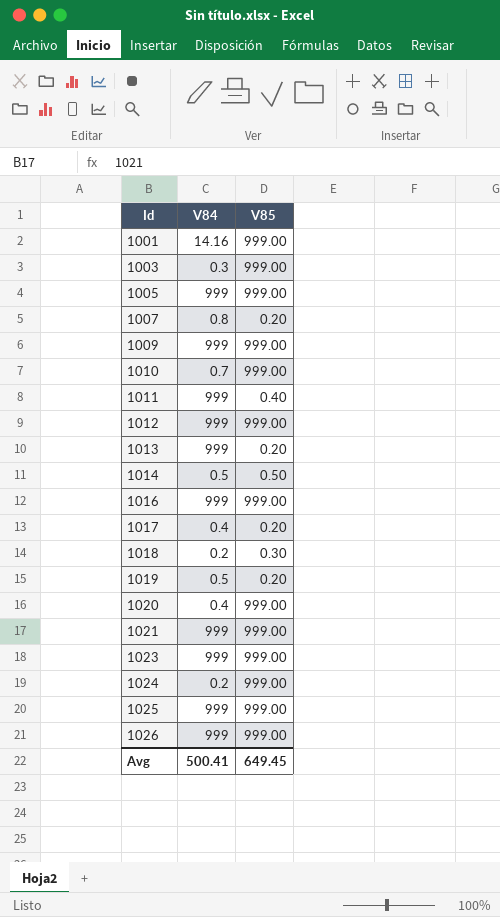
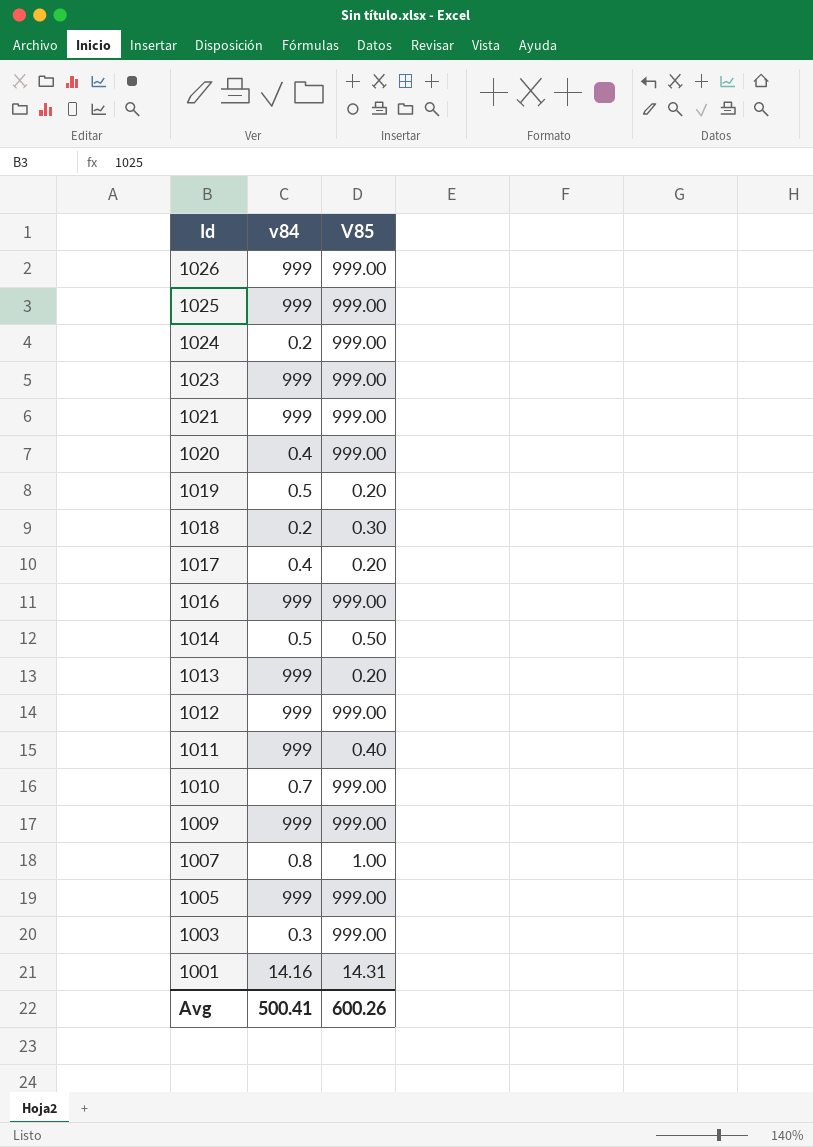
row order: Id ascending -> Id descending
column name: V84 -> v84
1007 | V85: 0.20 -> 1.00
1001 | V85: 999.00 -> 14.31
Avg | V85: 649.45 -> 600.26

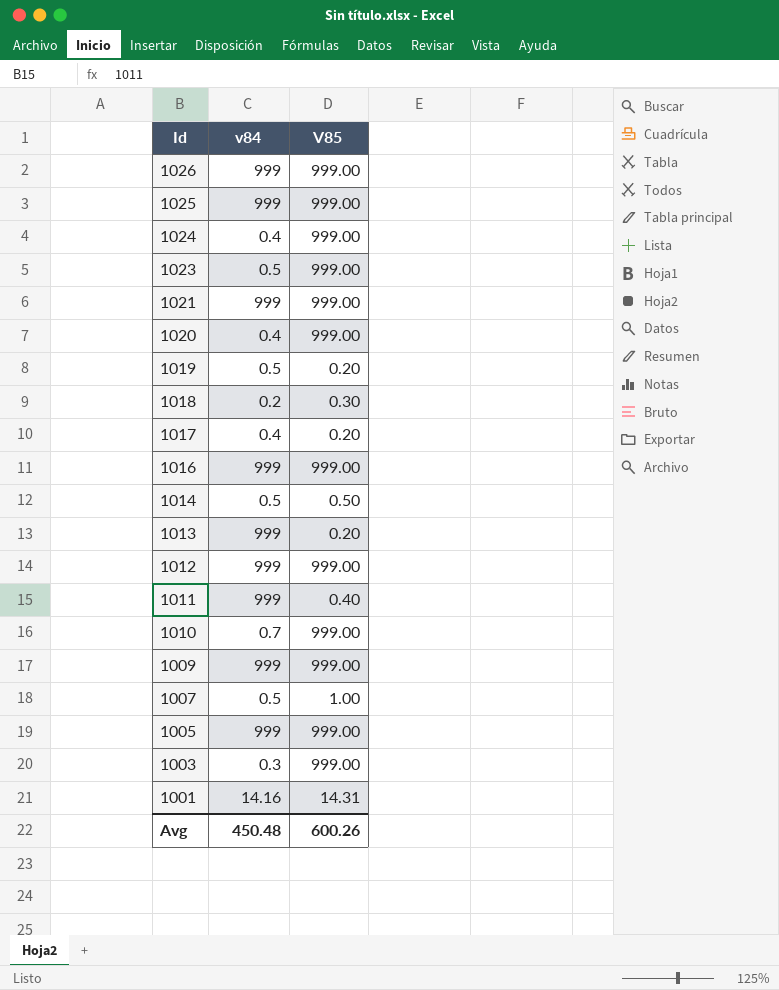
1024 | v84: 0.2 -> 0.4
1023 | v84: 999 -> 0.5
1007 | v84: 0.8 -> 0.5
Avg | v84: 500.41 -> 450.48

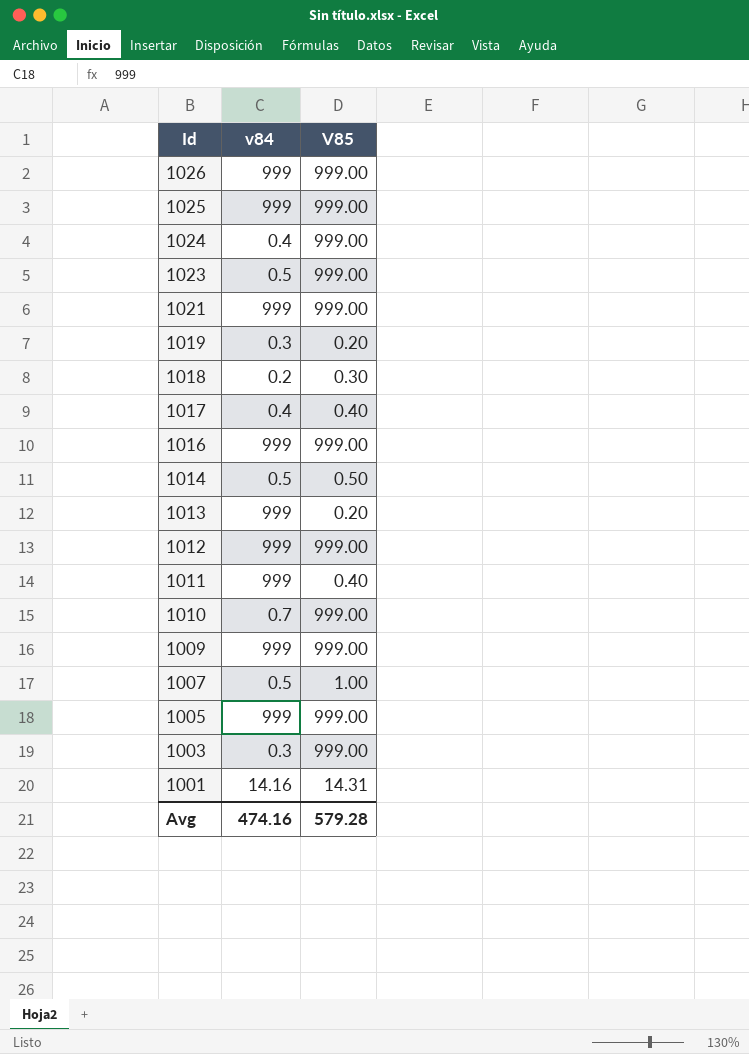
row 1020: 0.4 | 999.00 -> none
1019 | v84: 0.5 -> 0.3
1017 | V85: 0.20 -> 0.40
Avg | v84: 450.48 -> 474.16
Avg | V85: 600.26 -> 579.28

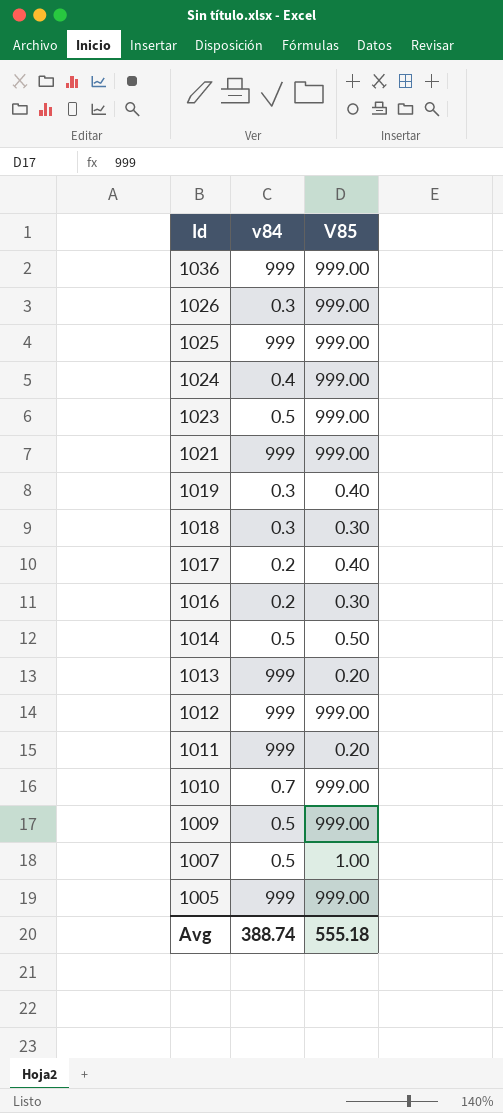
row 1003: 0.3 | 999.00 -> none
row 1001: 14.16 | 14.31 -> none
row 1036: none -> 999 | 999.00
1026 | v84: 999 -> 0.3
1019 | V85: 0.20 -> 0.40
1018 | v84: 0.2 -> 0.3
1017 | v84: 0.4 -> 0.2
1016 | v84: 999 -> 0.2
1016 | V85: 999.00 -> 0.30
1011 | V85: 0.40 -> 0.20
1009 | v84: 999 -> 0.5
Avg | v84: 474.16 -> 388.74
Avg | V85: 579.28 -> 555.18

